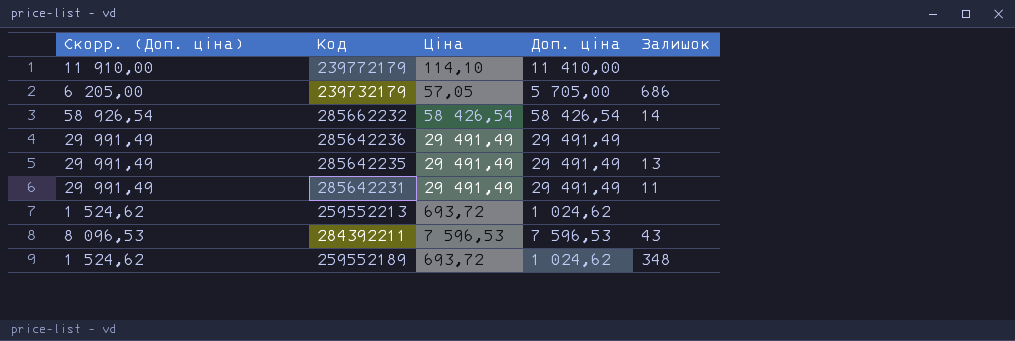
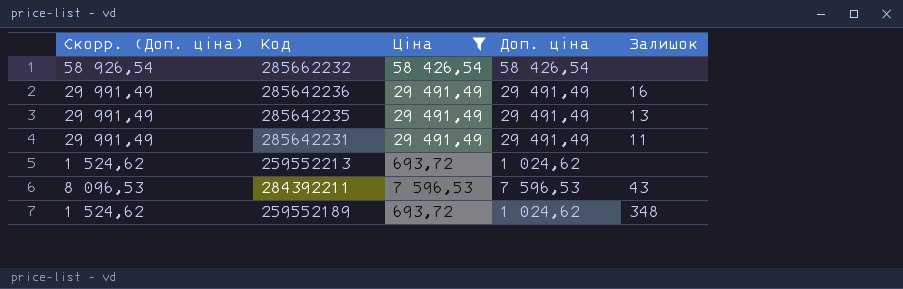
filter: none -> Ціна >= 693,72
285662232 | Залишок: 14 -> none
285642236 | Залишок: none -> 16

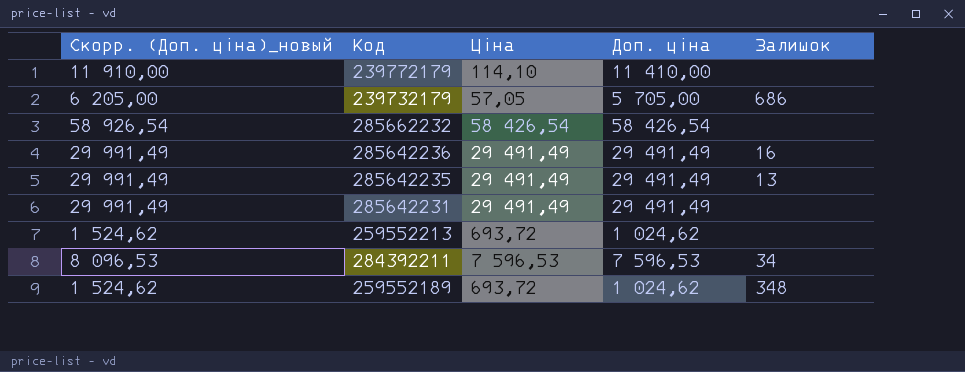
filter: Ціна >= 693,72 -> none
column name: Скорр. (Доп. ціна) -> Скорр. (Доп. ціна)_новый
285642231 | Залишок: 11 -> none
284392211 | Залишок: 43 -> 34

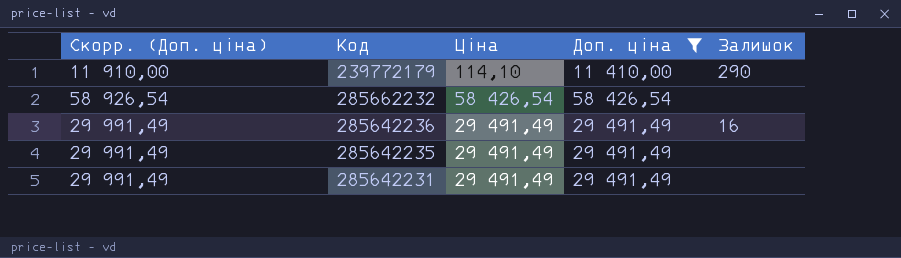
filter: none -> Доп. ціна >= 11 410,00
column name: Скорр. (Доп. ціна)_новый -> Скорр. (Доп. ціна)
239772179 | Залишок: none -> 290
285642235 | Залишок: 13 -> none

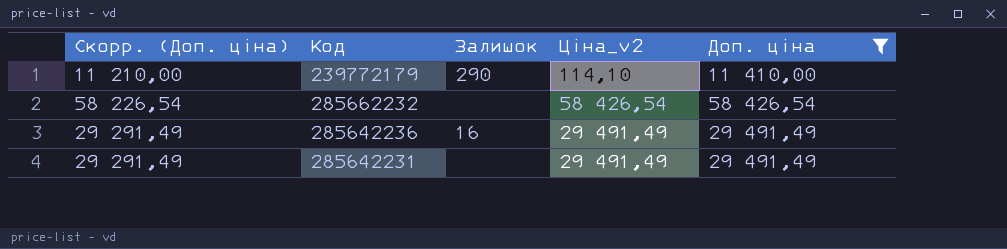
column Скорр. (Доп. ціна) | formula: [Доп. ціна] + 500 -> [Доп. ціна] - 200
column Залишок | position: 5 -> 3
column name: Ціна -> Ціна_v2
row 285642235: 29 991,49 | 29 491,49 | 29 491,49 | none -> none

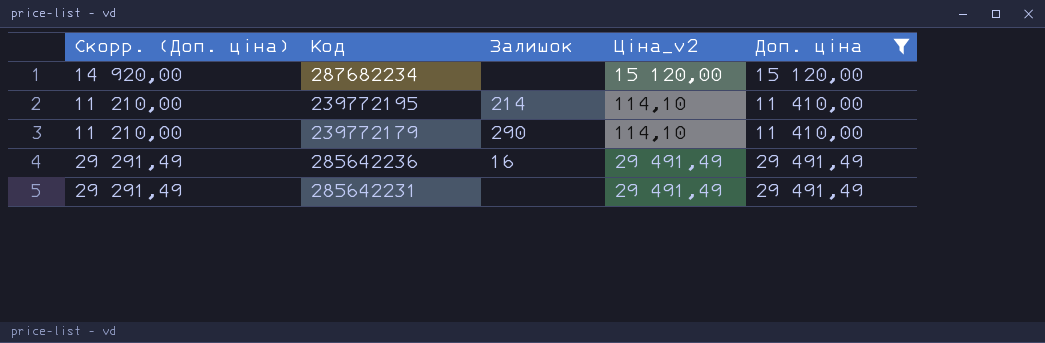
row 285662232: 58 226,54 | none | 58 426,54 | 58 426,54 -> none
row 287682234: none -> 14 920,00 | none | 15 120,00 | 15 120,00
row 239772195: none -> 11 210,00 | 214 | 114,10 | 11 410,00

